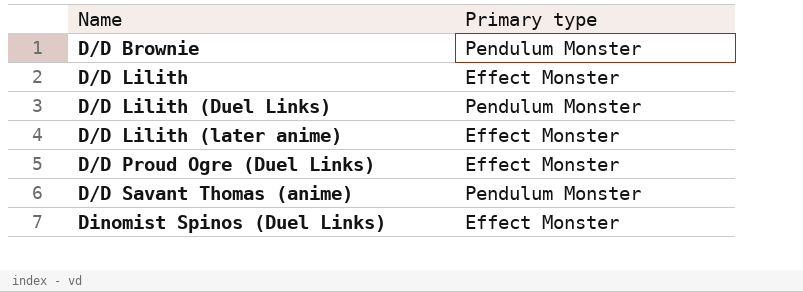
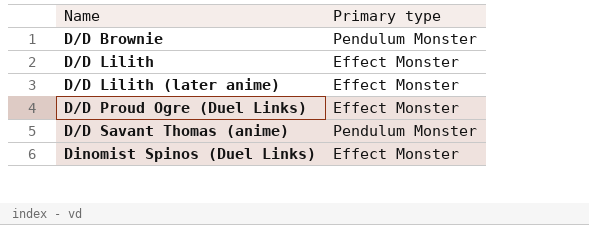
row D/D Lilith (Duel Links): Pendulum Monster -> none

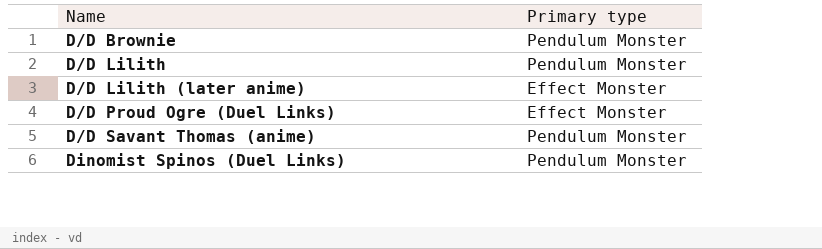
D/D Lilith | Primary type: Effect Monster -> Pendulum Monster
Dinomist Spinos (Duel Links) | Primary type: Effect Monster -> Pendulum Monster

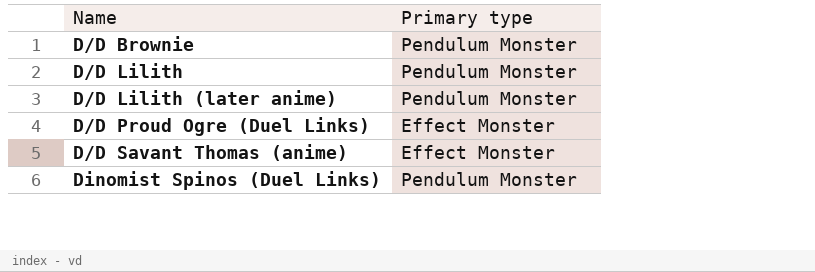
D/D Lilith (later anime) | Primary type: Effect Monster -> Pendulum Monster
D/D Savant Thomas (anime) | Primary type: Pendulum Monster -> Effect Monster

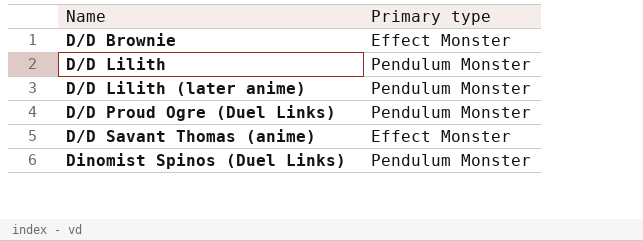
D/D Brownie | Primary type: Pendulum Monster -> Effect Monster
D/D Proud Ogre (Duel Links) | Primary type: Effect Monster -> Pendulum Monster

